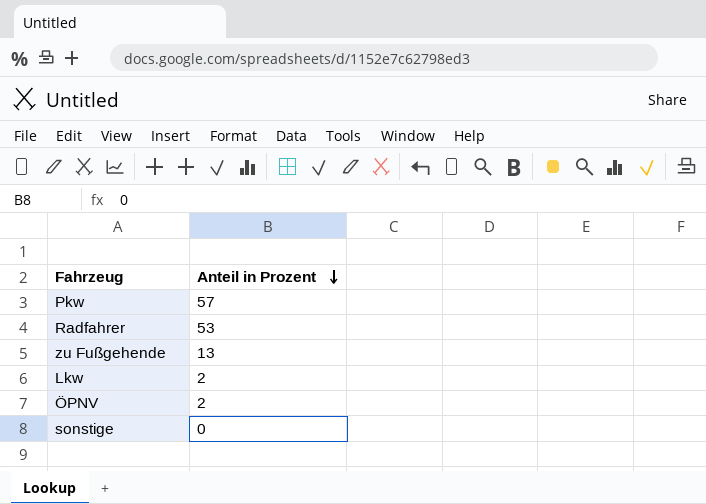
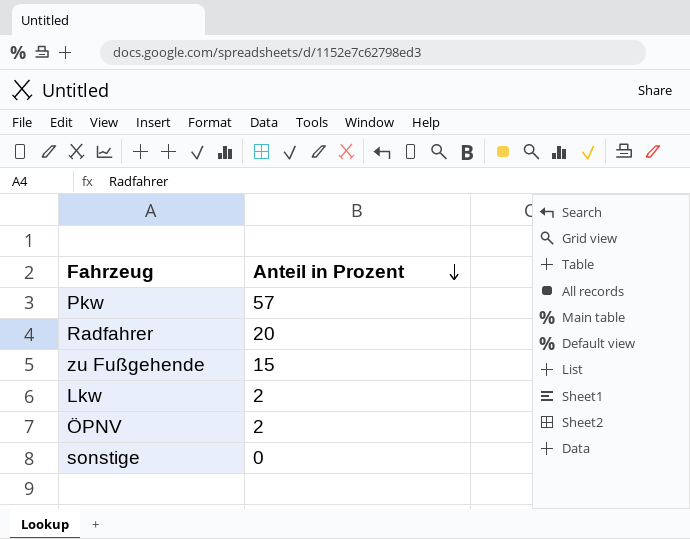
Radfahrer | Anteil in Prozent: 53 -> 20
zu Fußgehende | Anteil in Prozent: 13 -> 15

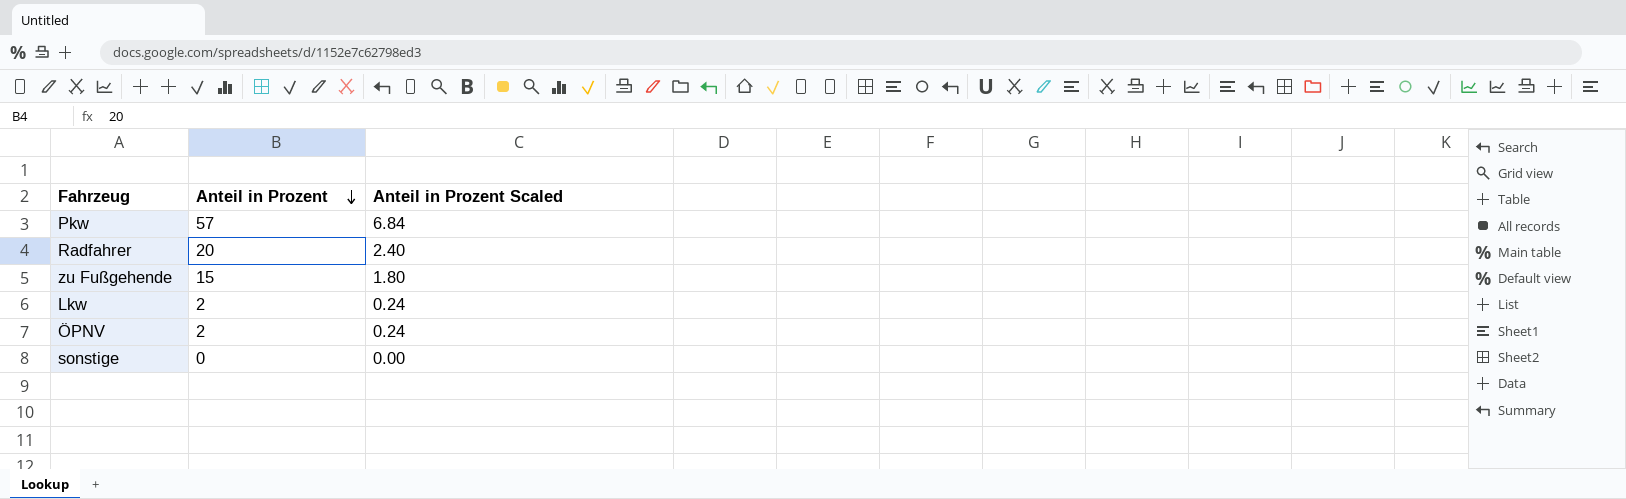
column Anteil in Prozent Scaled | formula: none -> [Anteil in Prozent] * 0.12

